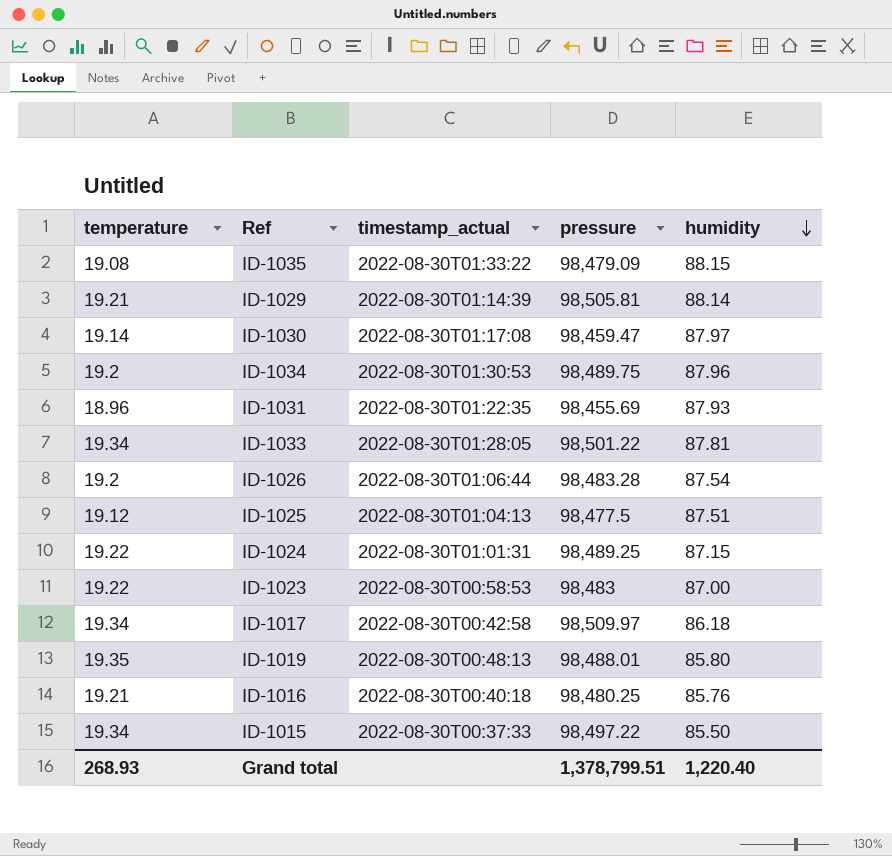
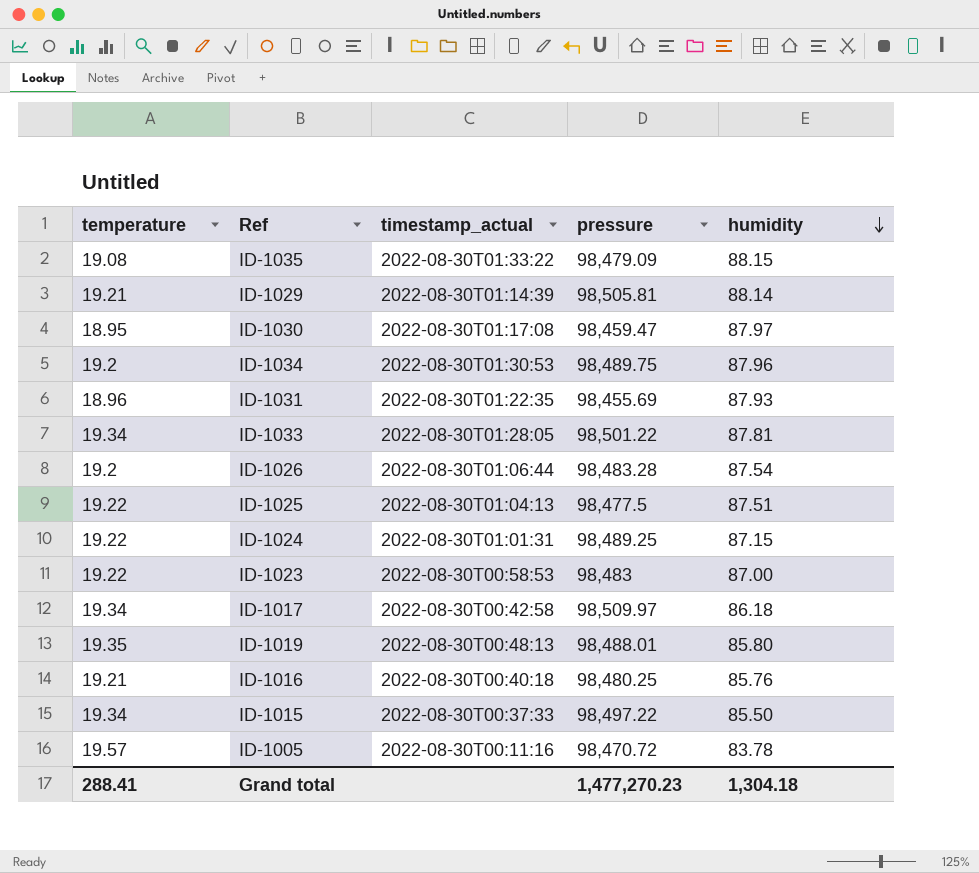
ID-1030 | temperature: 19.14 -> 18.95
ID-1025 | temperature: 19.12 -> 19.22
row ID-1005: none -> 19.57 | 2022-08-30T00:11:16 | 98,470.72 | 83.78
Grand total | temperature: 268.93 -> 288.41
Grand total | pressure: 1,378,799.51 -> 1,477,270.23
Grand total | humidity: 1,220.40 -> 1,304.18

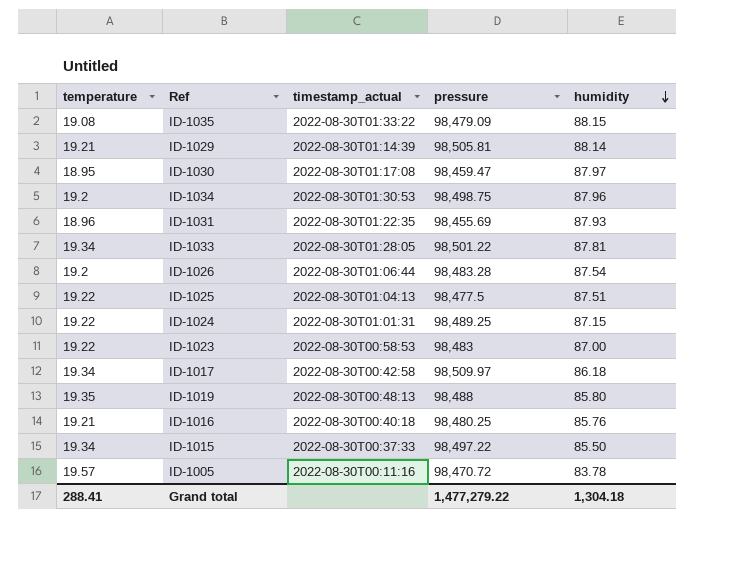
ID-1034 | pressure: 98,489.75 -> 98,498.75
ID-1019 | pressure: 98,488.01 -> 98,488
Grand total | pressure: 1,477,270.23 -> 1,477,279.22

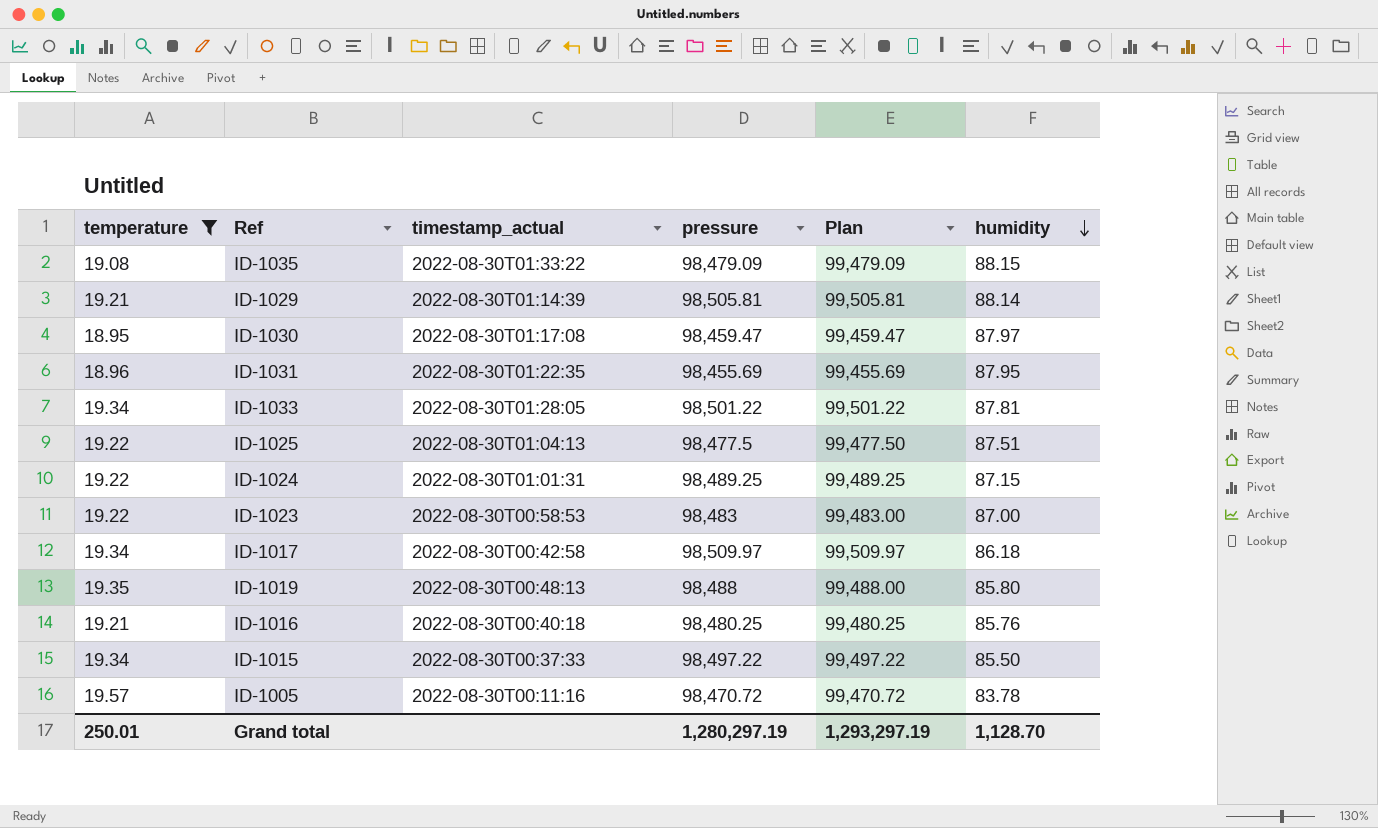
filter: none -> temperature != 19.2
column Plan | formula: none -> [pressure] + 1000
ID-1031 | humidity: 87.93 -> 87.95
Grand total | temperature: 288.41 -> 250.01
Grand total | pressure: 1,477,279.22 -> 1,280,297.19
Grand total | humidity: 1,304.18 -> 1,128.70

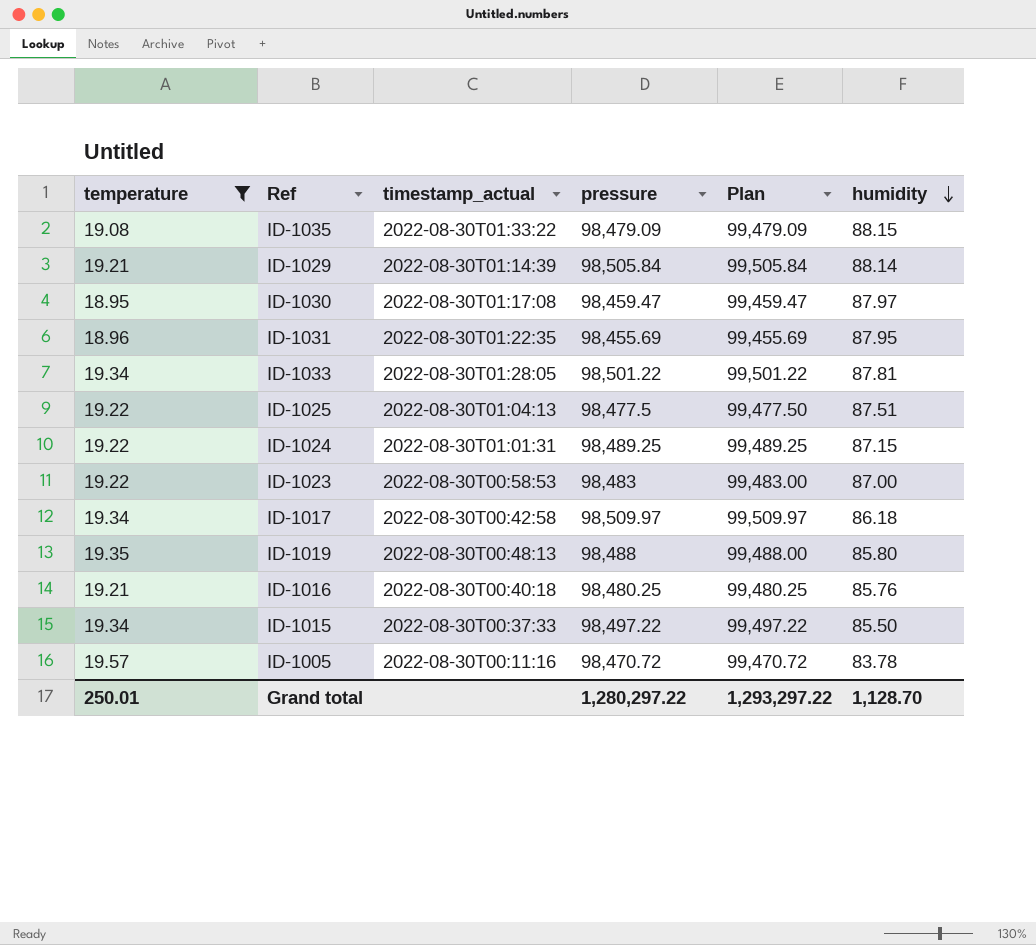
ID-1029 | pressure: 98,505.81 -> 98,505.84
ID-1029 | Plan: 99,505.81 -> 99,505.84
Grand total | pressure: 1,280,297.19 -> 1,280,297.22
Grand total | Plan: 1,293,297.19 -> 1,293,297.22

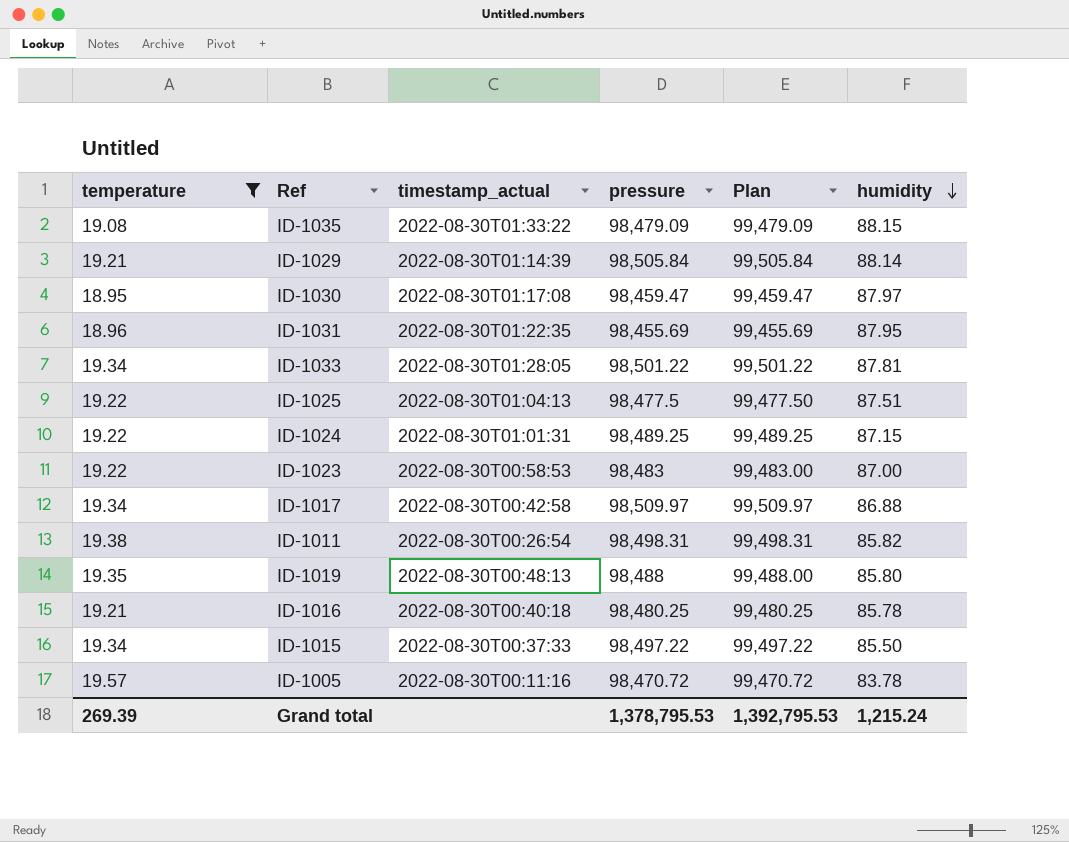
ID-1017 | humidity: 86.18 -> 86.88
row ID-1011: none -> 19.38 | 2022-08-30T00:26:54 | 98,498.31 | 99,498.31 | 85.82
ID-1016 | humidity: 85.76 -> 85.78
Grand total | temperature: 250.01 -> 269.39
Grand total | pressure: 1,280,297.22 -> 1,378,795.53
Grand total | Plan: 1,293,297.22 -> 1,392,795.53
Grand total | humidity: 1,128.70 -> 1,215.24

